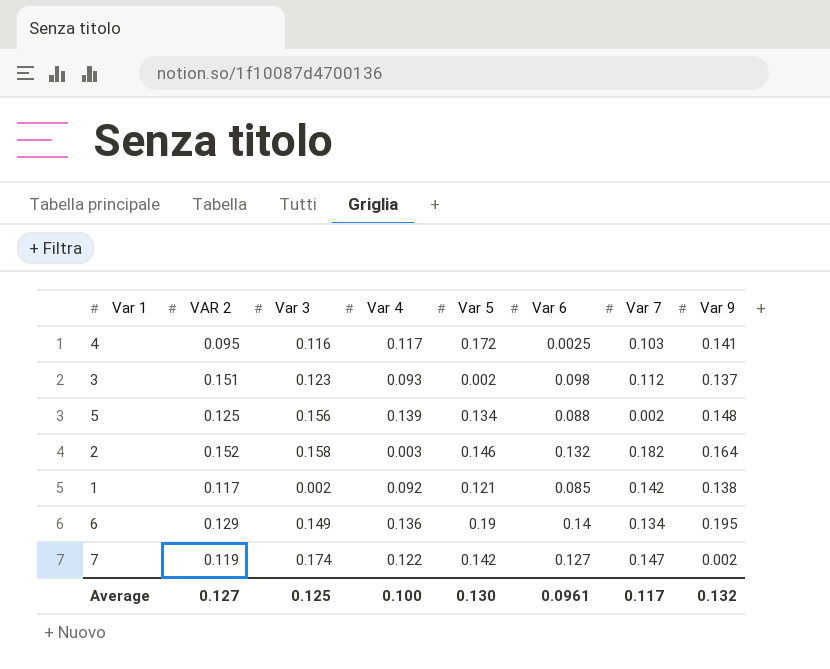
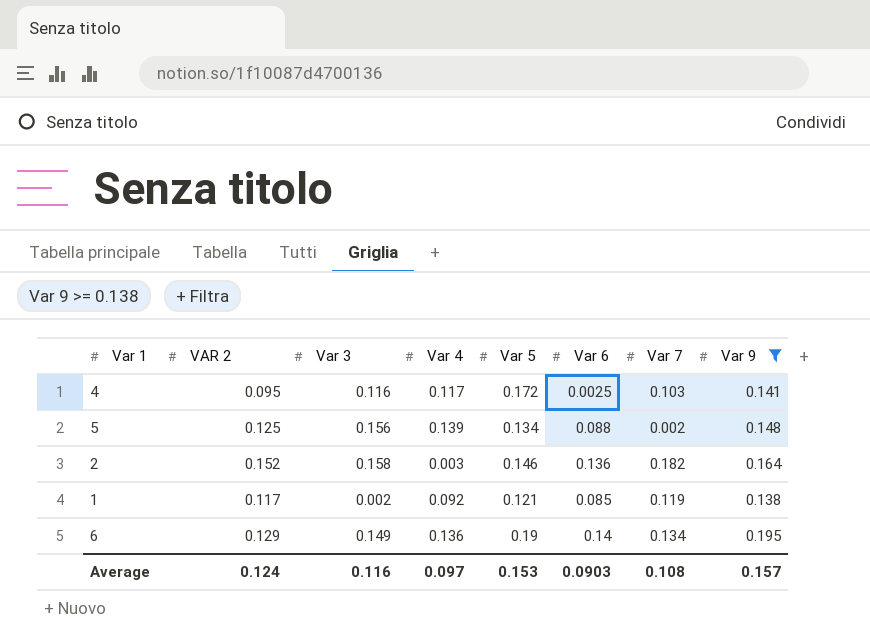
filter: none -> Var 9 >= 0.138
2 | Var 6: 0.132 -> 0.136
1 | Var 7: 0.142 -> 0.119
Average | VAR 2: 0.127 -> 0.124
Average | Var 3: 0.125 -> 0.116
Average | Var 4: 0.100 -> 0.097
Average | Var 5: 0.130 -> 0.153
Average | Var 6: 0.0961 -> 0.0903
Average | Var 7: 0.117 -> 0.108
Average | Var 9: 0.132 -> 0.157

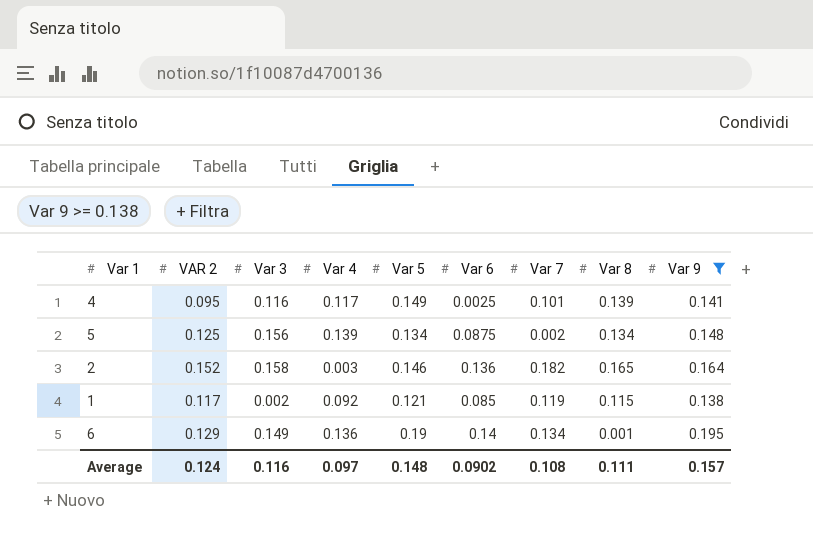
column Var 8 | position: none -> 8
4 | Var 5: 0.172 -> 0.149
4 | Var 7: 0.103 -> 0.101
5 | Var 6: 0.088 -> 0.0875
Average | Var 5: 0.153 -> 0.148
Average | Var 6: 0.0903 -> 0.0902

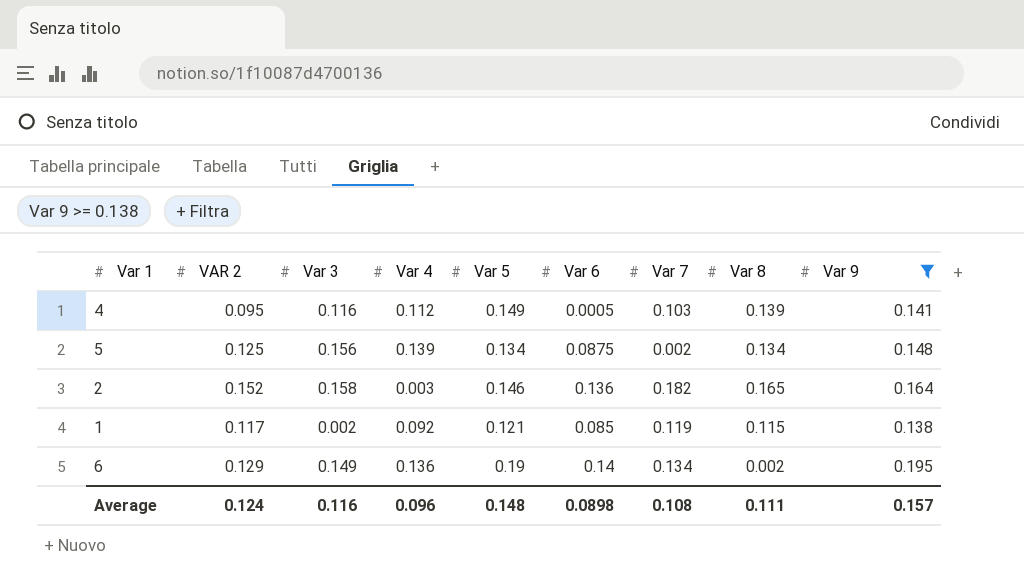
4 | Var 4: 0.117 -> 0.112
4 | Var 6: 0.0025 -> 0.0005
4 | Var 7: 0.101 -> 0.103
6 | Var 8: 0.001 -> 0.002
Average | Var 4: 0.097 -> 0.096
Average | Var 6: 0.0902 -> 0.0898

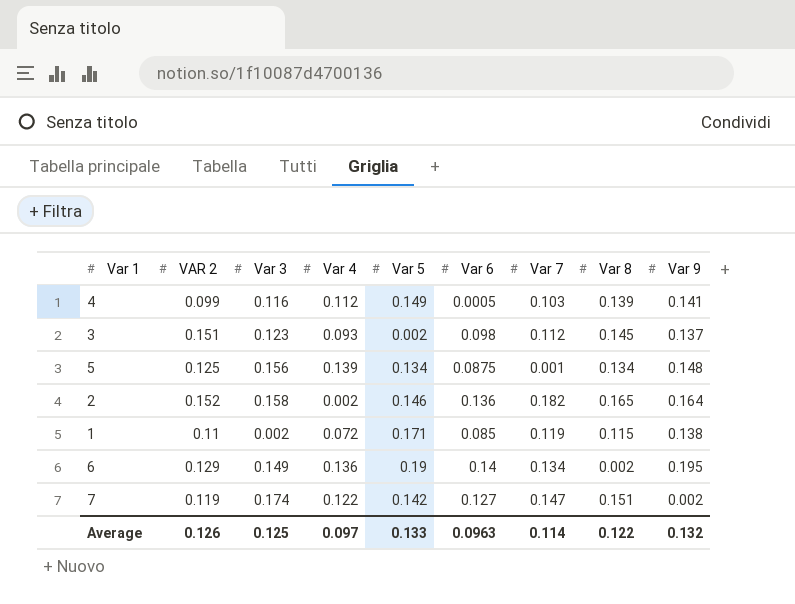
filter: Var 9 >= 0.138 -> none
4 | VAR 2: 0.095 -> 0.099
5 | Var 7: 0.002 -> 0.001
2 | Var 4: 0.003 -> 0.002
1 | VAR 2: 0.117 -> 0.11
1 | Var 4: 0.092 -> 0.072
1 | Var 5: 0.121 -> 0.171
Average | VAR 2: 0.124 -> 0.126
Average | Var 3: 0.116 -> 0.125
Average | Var 4: 0.096 -> 0.097
Average | Var 5: 0.148 -> 0.133
Average | Var 6: 0.0898 -> 0.0963
Average | Var 7: 0.108 -> 0.114
Average | Var 8: 0.111 -> 0.122
Average | Var 9: 0.157 -> 0.132

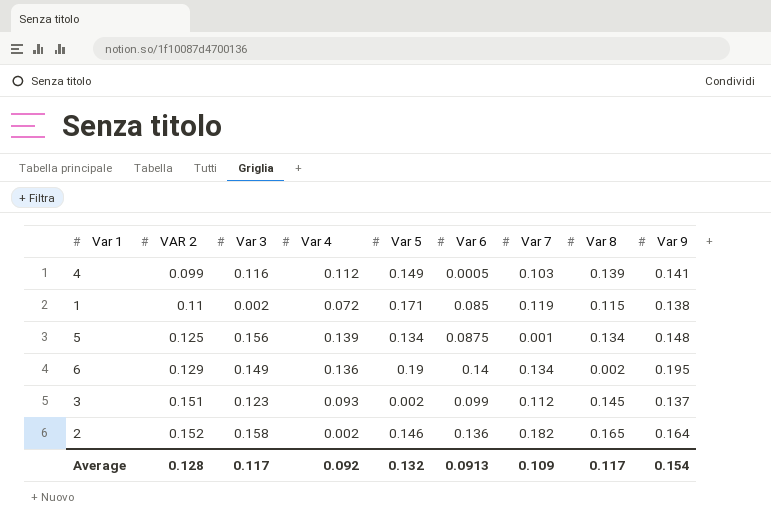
row order: none -> VAR 2 ascending
row 7: 0.119 | 0.174 | 0.122 | 0.142 | 0.127 | 0.147 | 0.151 | 0.002 -> none
3 | Var 6: 0.098 -> 0.099
Average | VAR 2: 0.126 -> 0.128
Average | Var 3: 0.125 -> 0.117
Average | Var 4: 0.097 -> 0.092
Average | Var 5: 0.133 -> 0.132
Average | Var 6: 0.0963 -> 0.0913
Average | Var 7: 0.114 -> 0.109
Average | Var 8: 0.122 -> 0.117
Average | Var 9: 0.132 -> 0.154

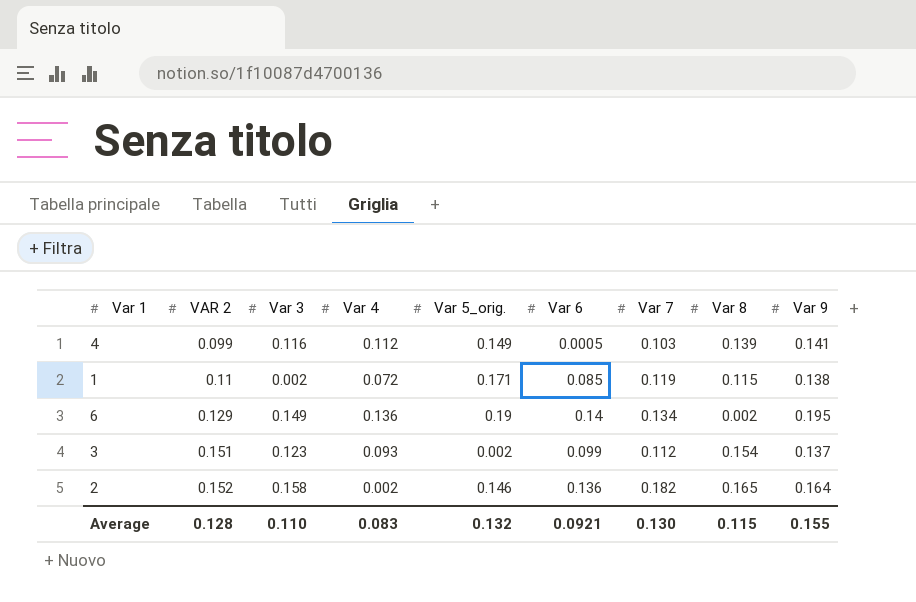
column name: Var 5 -> Var 5_orig.
row 5: 0.125 | 0.156 | 0.139 | 0.134 | 0.0875 | 0.001 | 0.134 | 0.148 -> none
3 | Var 8: 0.145 -> 0.154
Average | Var 3: 0.117 -> 0.110
Average | Var 4: 0.092 -> 0.083
Average | Var 6: 0.0913 -> 0.0921
Average | Var 7: 0.109 -> 0.130
Average | Var 8: 0.117 -> 0.115
Average | Var 9: 0.154 -> 0.155

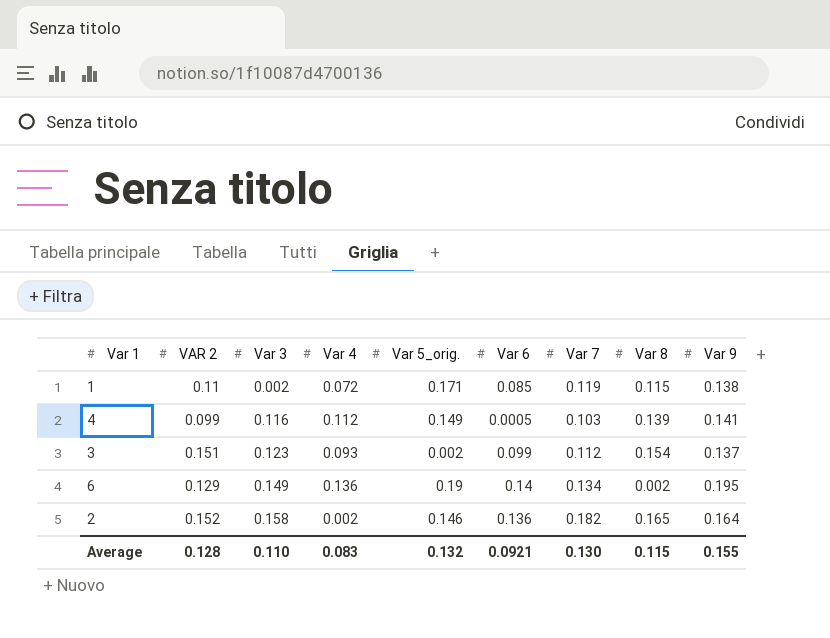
row order: VAR 2 ascending -> Var 3 ascending

